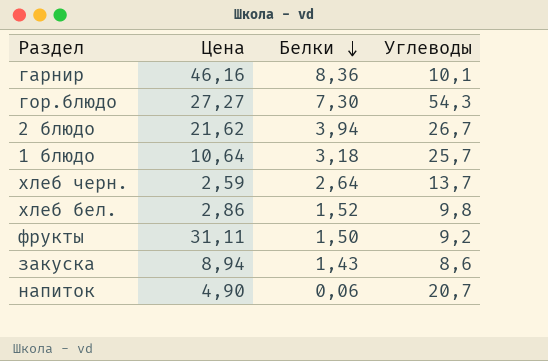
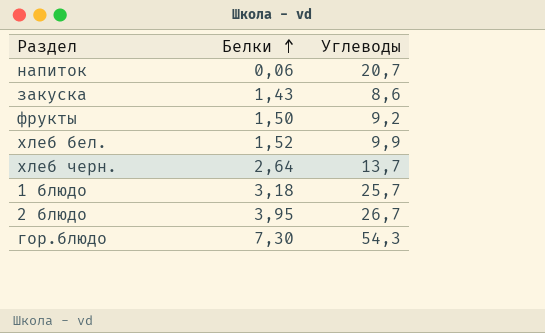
row order: Белки descending -> Белки ascending
column Цена | position: 2 -> none
row гарнир: 46,16 | 8,36 | 10,1 -> none
хлеб бел. | Углеводы: 9,8 -> 9,9
2 блюдо | Белки: 3,94 -> 3,95

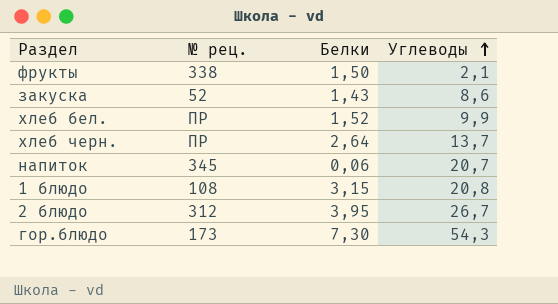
row order: Белки ascending -> Углеводы ascending
column № рец. | position: none -> 2
фрукты | Углеводы: 9,2 -> 2,1
1 блюдо | Белки: 3,18 -> 3,15
1 блюдо | Углеводы: 25,7 -> 20,8

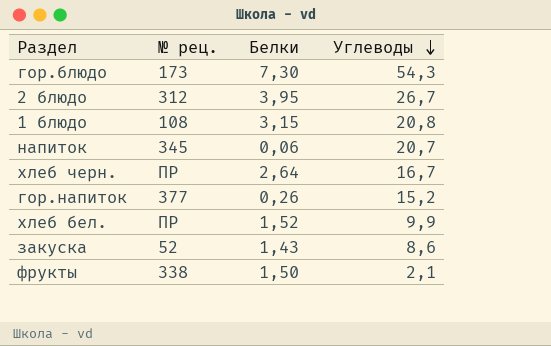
row order: Углеводы ascending -> Углеводы descending
хлеб черн. | Углеводы: 13,7 -> 16,7
row гор.напиток: none -> 377 | 0,26 | 15,2

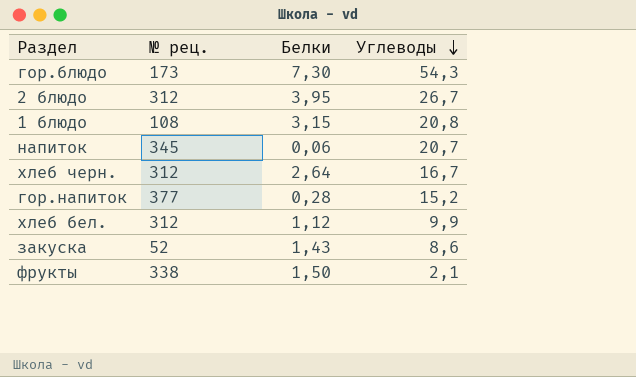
хлеб черн. | № рец.: ПР -> 312
гор.напиток | Белки: 0,26 -> 0,28
хлеб бел. | № рец.: ПР -> 312
хлеб бел. | Белки: 1,52 -> 1,12

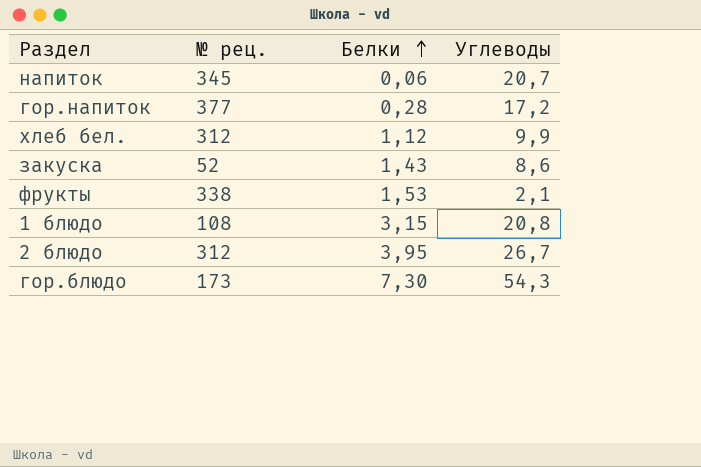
row order: Углеводы descending -> Белки ascending
row хлеб черн.: 312 | 2,64 | 16,7 -> none
гор.напиток | Углеводы: 15,2 -> 17,2
фрукты | Белки: 1,50 -> 1,53

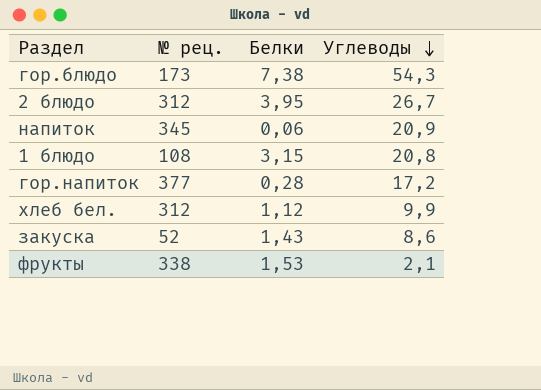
row order: Белки ascending -> Углеводы descending
гор.блюдо | Белки: 7,30 -> 7,38
напиток | Углеводы: 20,7 -> 20,9

